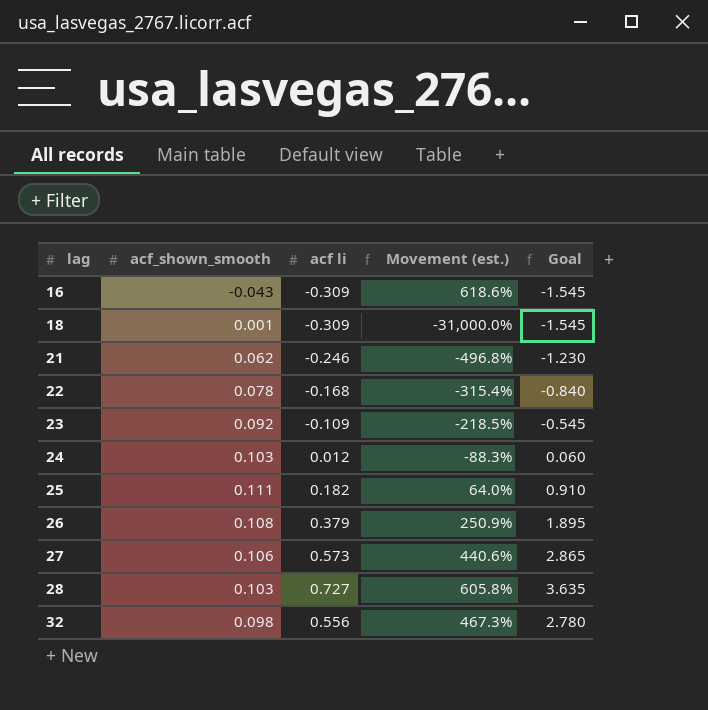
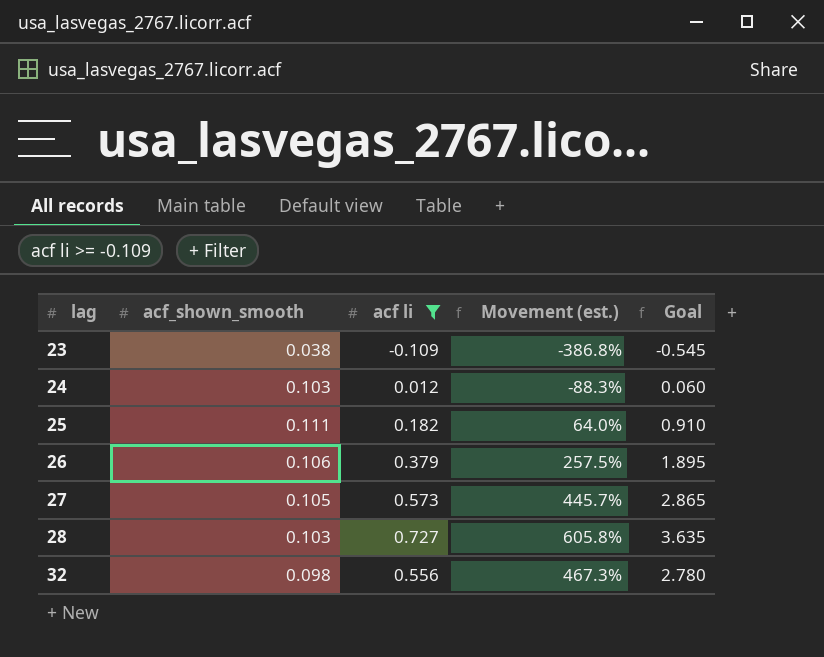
filter: none -> acf li >= -0.109
23 | acf_shown_smooth: 0.092 -> 0.038
23 | Movement (est.): -218.5% -> -386.8%
26 | acf_shown_smooth: 0.108 -> 0.106
26 | Movement (est.): 250.9% -> 257.5%
27 | acf_shown_smooth: 0.106 -> 0.105
27 | Movement (est.): 440.6% -> 445.7%

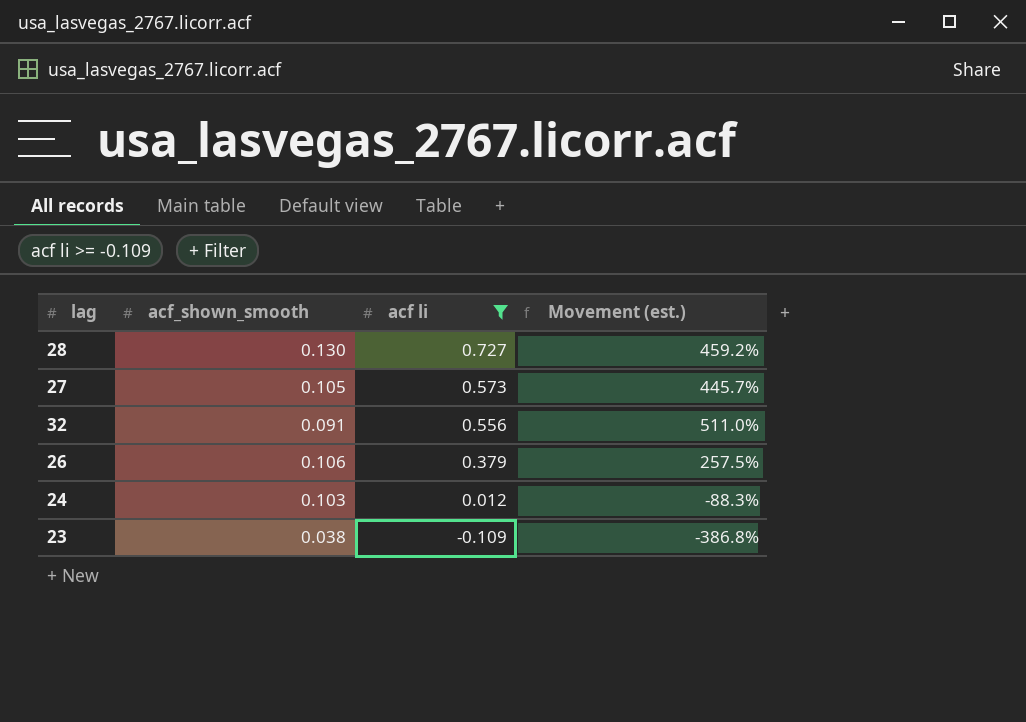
row order: lag ascending -> acf li descending
column Goal | formula: [acf li] * 5 -> none
row 25: 0.111 | 0.182 | 64.0% | 0.910 -> none
28 | acf_shown_smooth: 0.103 -> 0.130
28 | Movement (est.): 605.8% -> 459.2%
32 | acf_shown_smooth: 0.098 -> 0.091
32 | Movement (est.): 467.3% -> 511.0%

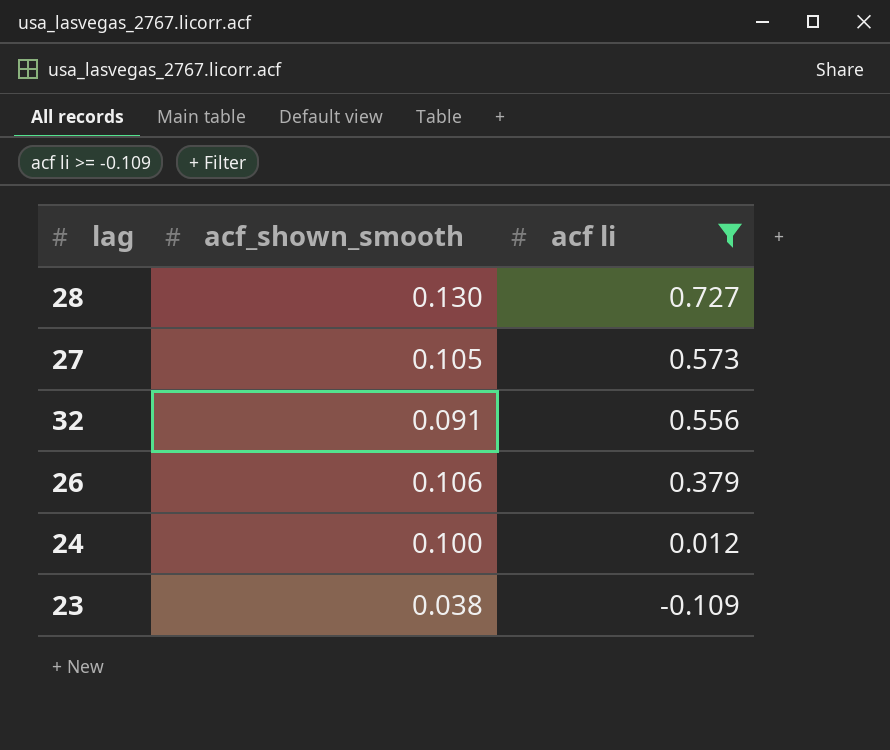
column Movement (est.) | formula: ([acf li] - [acf_shown_smooth]) / [acf_shown_smooth] -> none
24 | acf_shown_smooth: 0.103 -> 0.100

